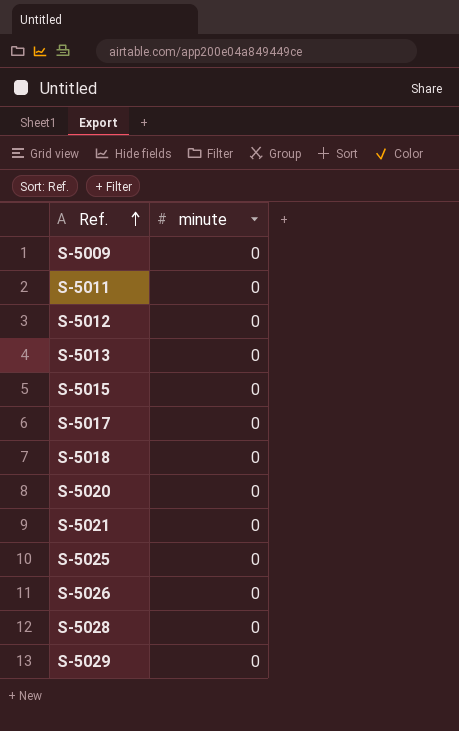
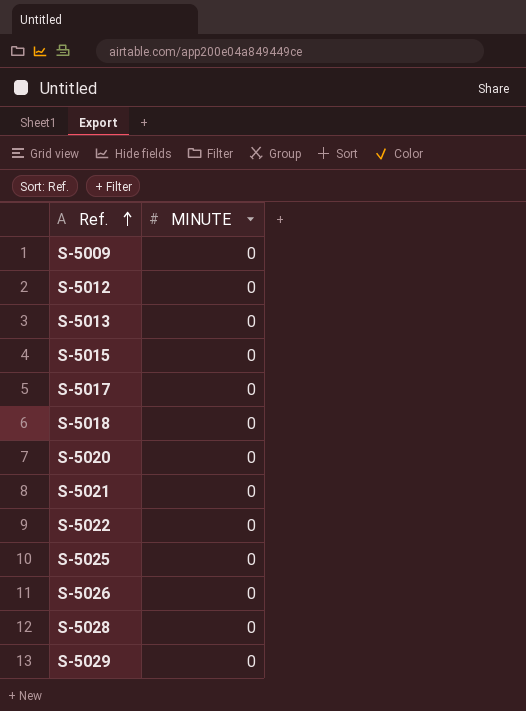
column name: minute -> MINUTE
row S-5011: 0 -> none
row S-5022: none -> 0

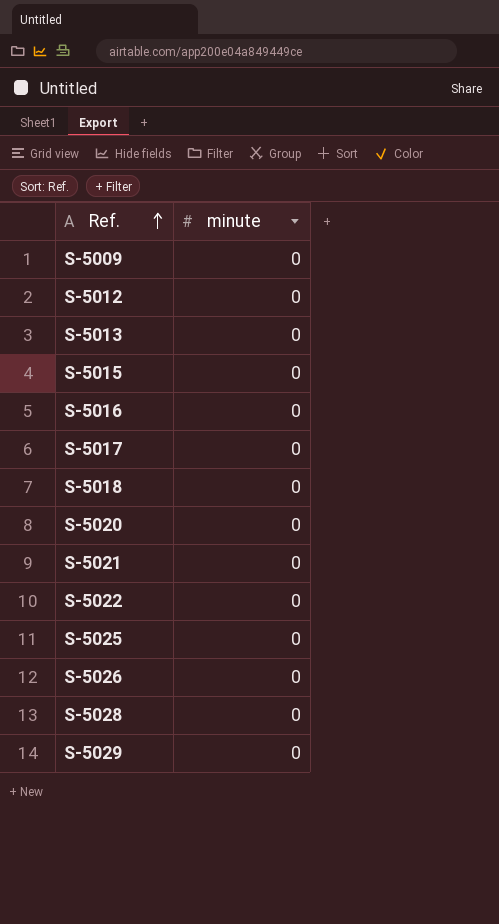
column name: MINUTE -> minute
row S-5016: none -> 0

